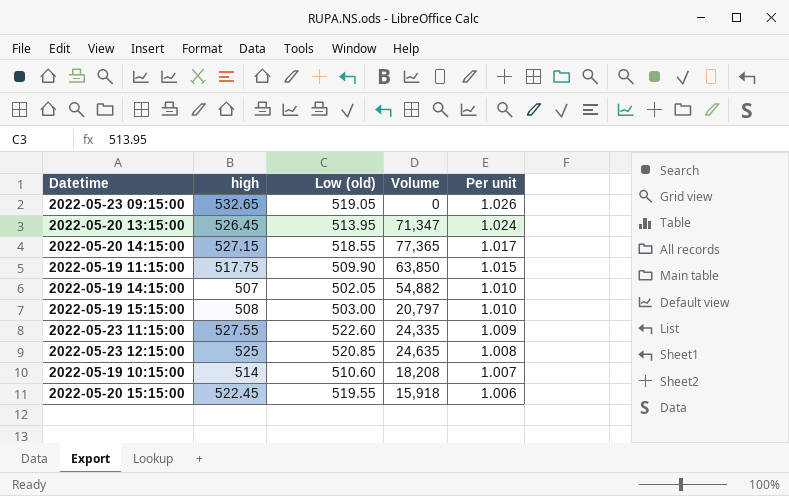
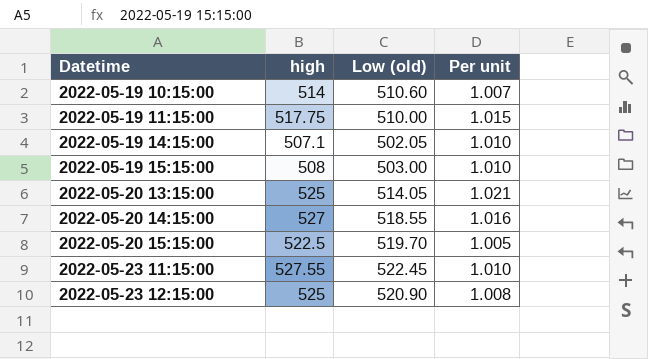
row order: Per unit descending -> Datetime ascending
column Volume | position: 4 -> none
row 2022-05-23 09:15:00: 532.65 | 519.05 | 0 | 1.026 -> none
2022-05-19 11:15:00 | Low (old): 509.90 -> 510.00
2022-05-19 14:15:00 | high: 507 -> 507.1
2022-05-20 13:15:00 | high: 526.45 -> 525
2022-05-20 13:15:00 | Low (old): 513.95 -> 514.05
2022-05-20 13:15:00 | Per unit: 1.024 -> 1.021
2022-05-20 14:15:00 | high: 527.15 -> 527
2022-05-20 14:15:00 | Per unit: 1.017 -> 1.016
2022-05-20 15:15:00 | high: 522.45 -> 522.5
2022-05-20 15:15:00 | Low (old): 519.55 -> 519.70
2022-05-20 15:15:00 | Per unit: 1.006 -> 1.005
2022-05-23 11:15:00 | Low (old): 522.60 -> 522.45
2022-05-23 11:15:00 | Per unit: 1.009 -> 1.010
2022-05-23 12:15:00 | Low (old): 520.85 -> 520.90

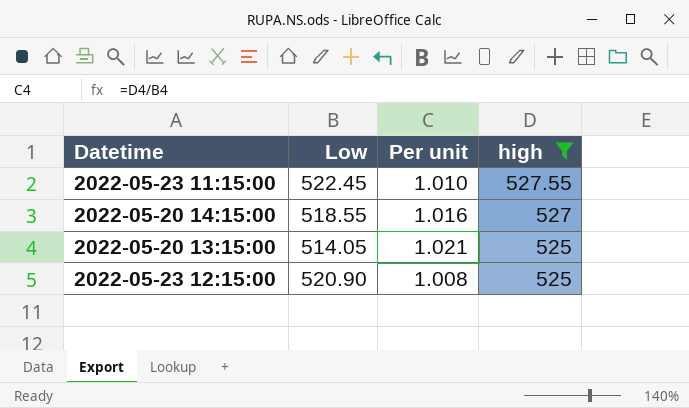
filter: none -> high >= 525
row order: Datetime ascending -> high descending
column name: Low (old) -> Low
column high | position: 2 -> 4

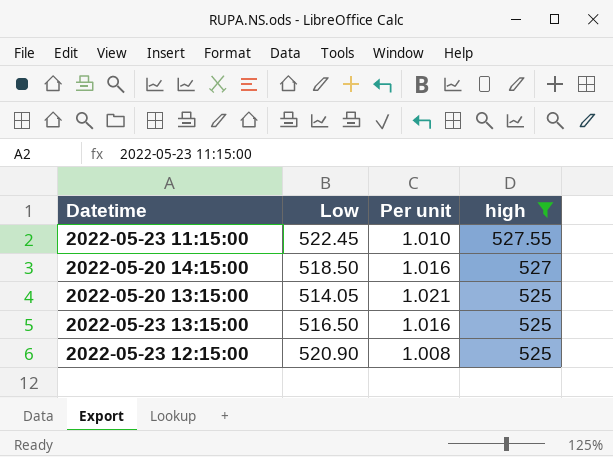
2022-05-20 14:15:00 | Low: 518.55 -> 518.50
row 2022-05-23 13:15:00: none -> 516.50 | 1.016 | 525

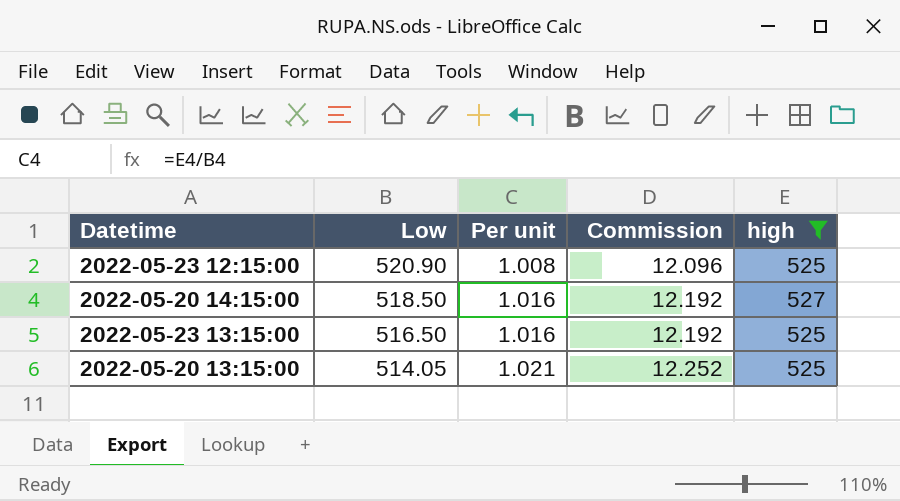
row order: high descending -> Low descending
column Commission | formula: none -> [Per unit] * 12
row 2022-05-23 11:15:00: 522.45 | 1.010 | 527.55 -> none

